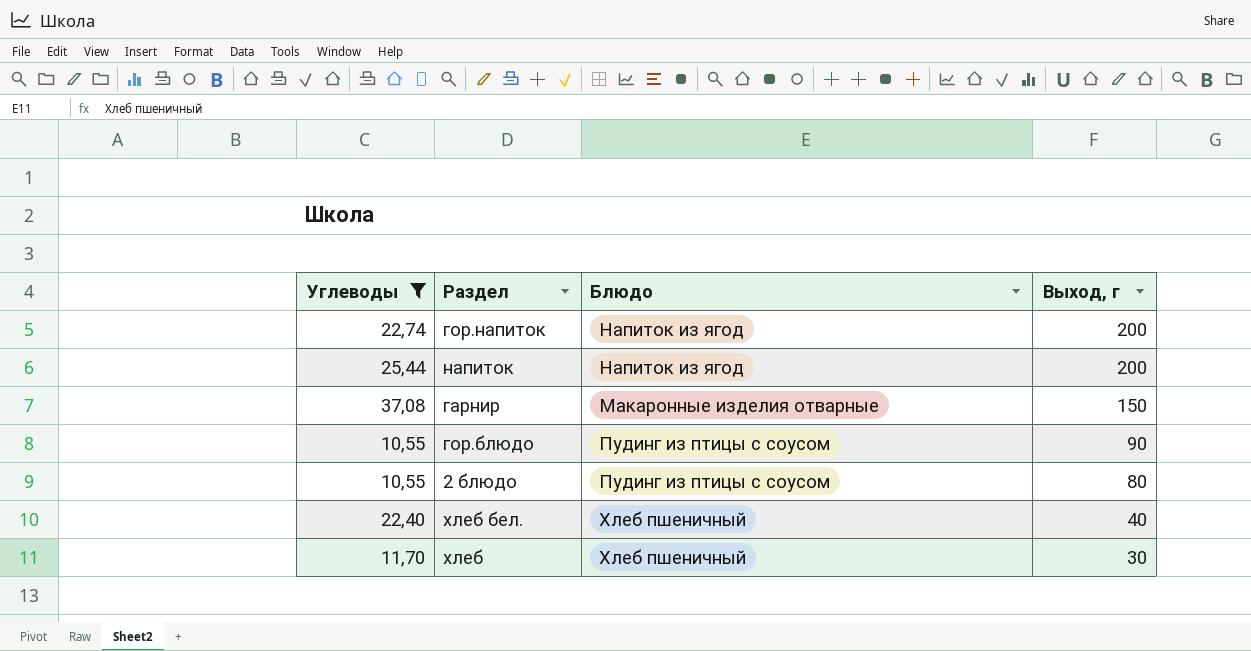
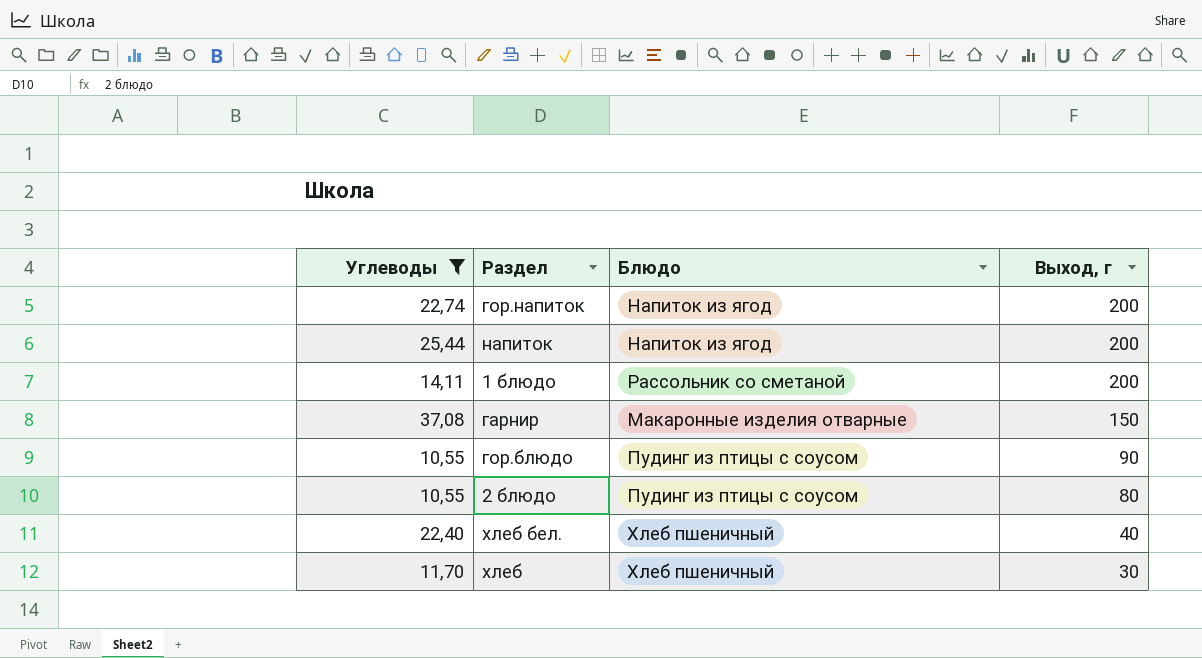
row 1 блюдо: none -> 14,11 | Рассольник со сметаной | 200

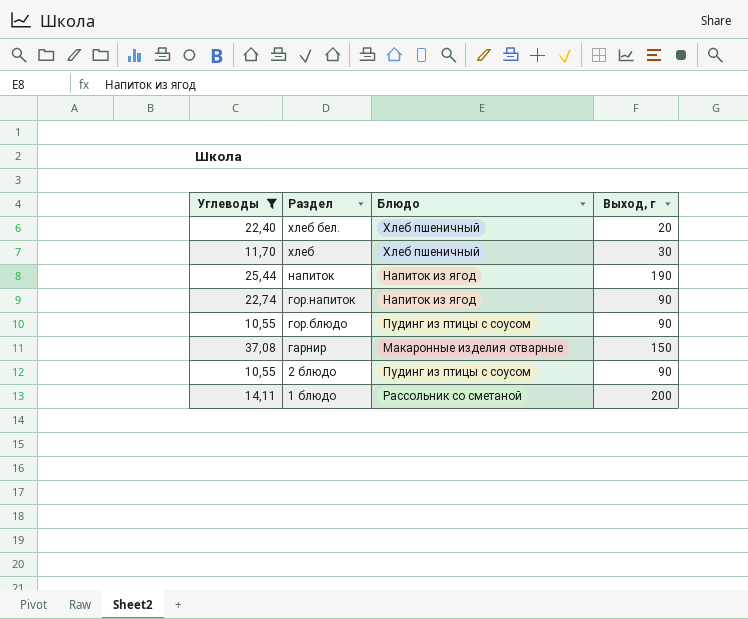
row order: Выход, г descending -> Раздел descending
хлеб бел. | Выход, г: 40 -> 20
напиток | Выход, г: 200 -> 190
гор.напиток | Выход, г: 200 -> 90
2 блюдо | Выход, г: 80 -> 90

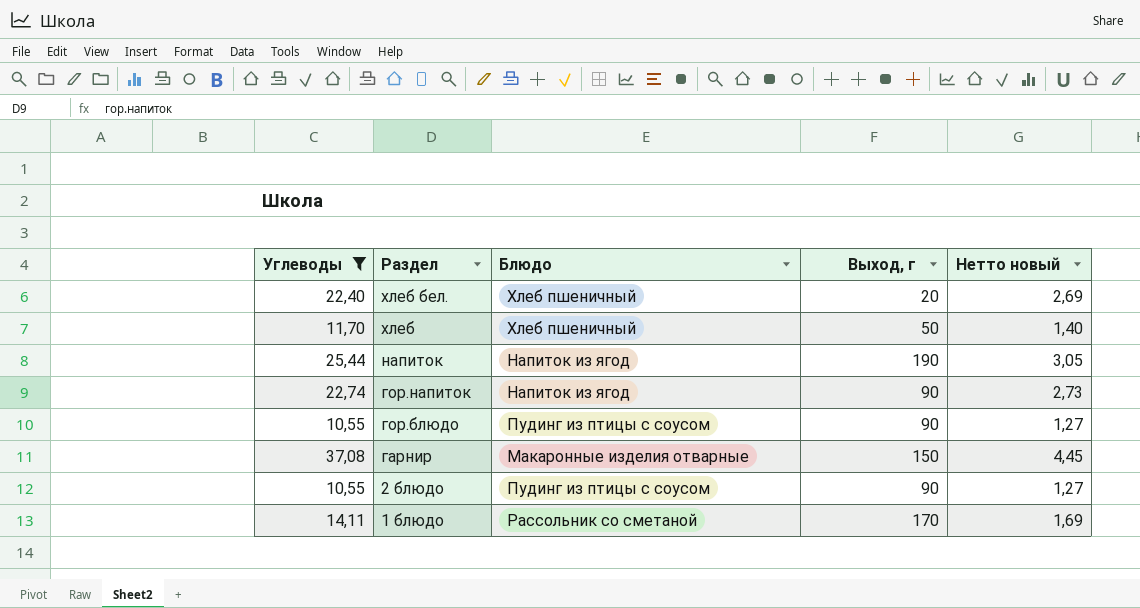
column Нетто новый | formula: none -> [Углеводы] * 0,12
хлеб | Выход, г: 30 -> 50
1 блюдо | Выход, г: 200 -> 170

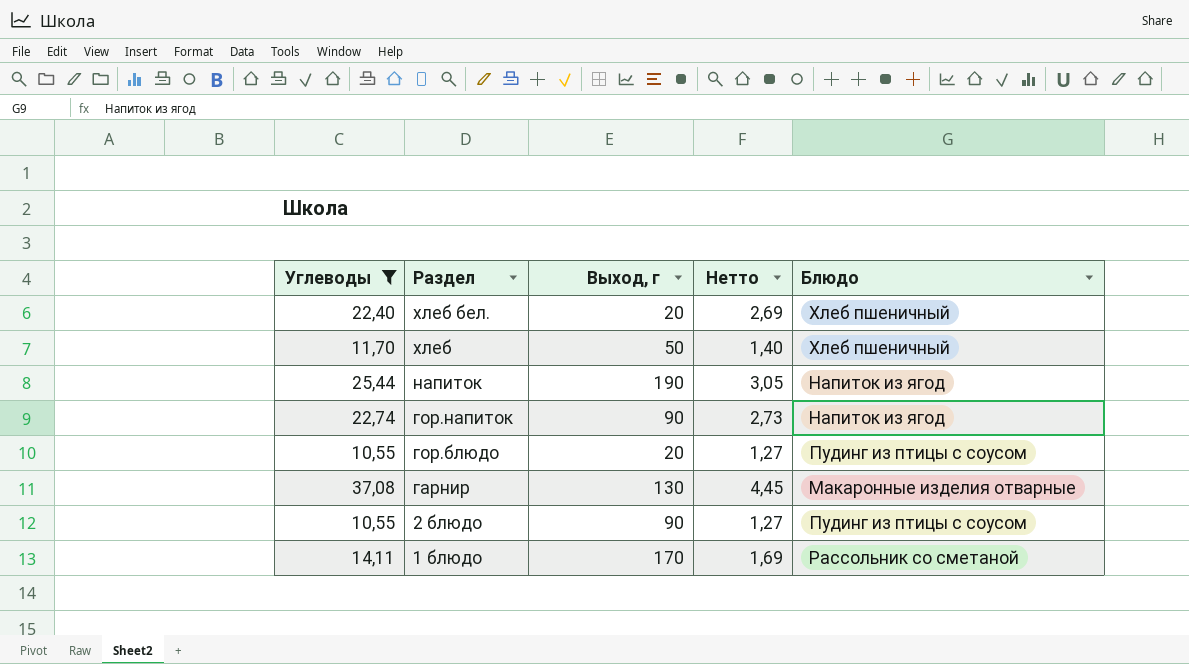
column name: Нетто новый -> Нетто
column Блюдо | position: 3 -> 5
гор.блюдо | Выход, г: 90 -> 20
гарнир | Выход, г: 150 -> 130

